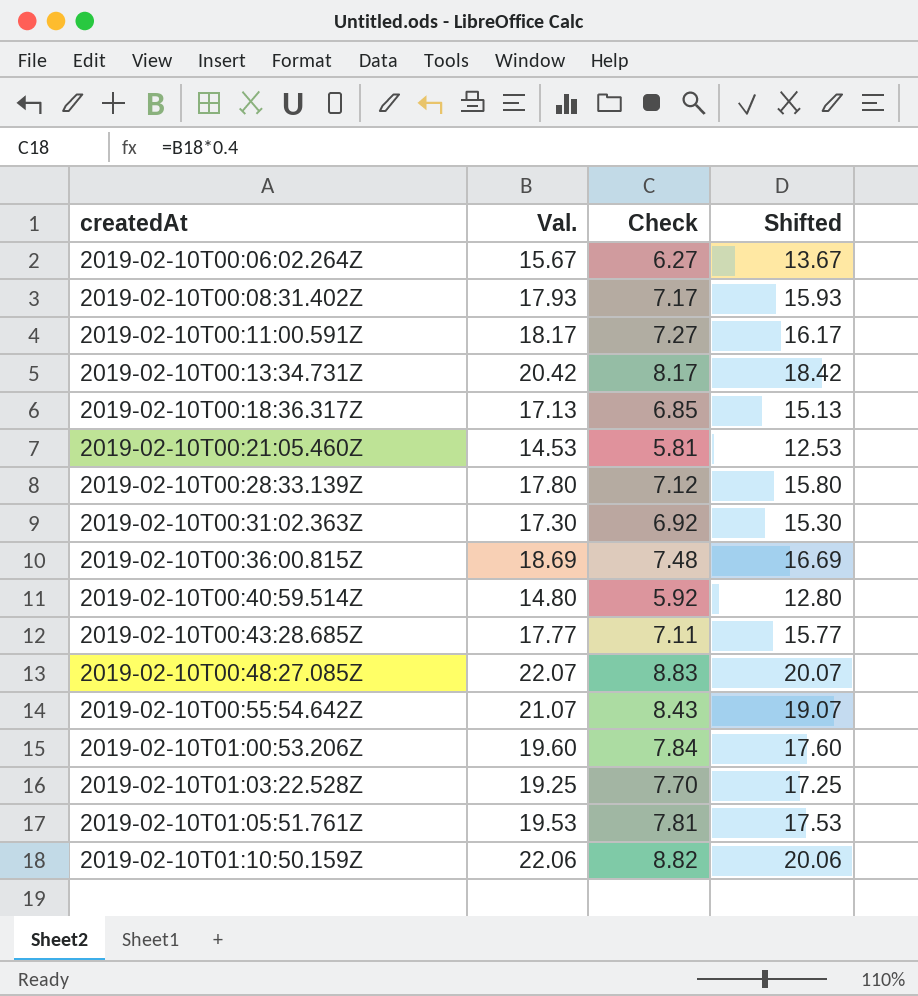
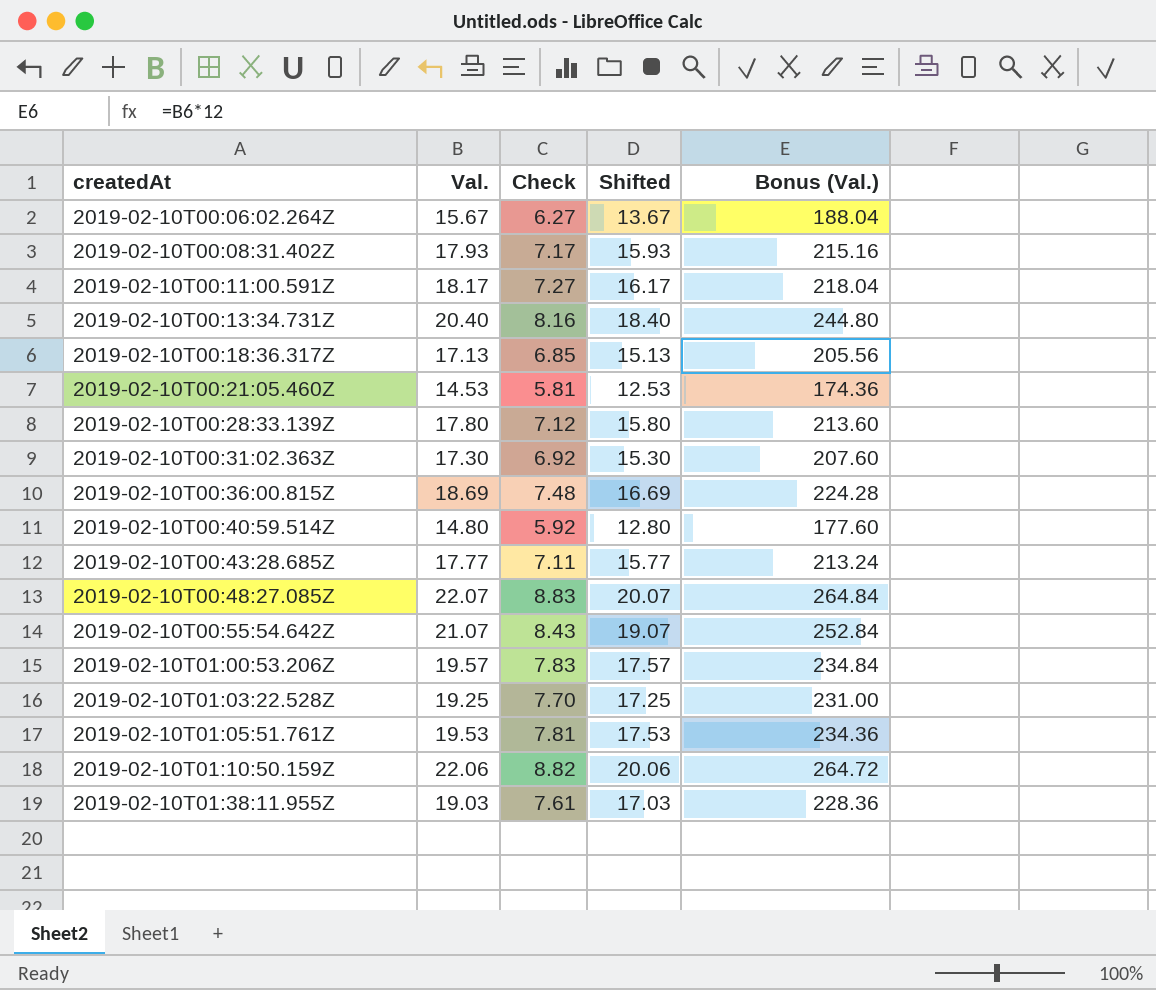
column Bonus (Val.) | formula: none -> [Val.] * 12
2019-02-10T00:13:34.731Z | Val.: 20.42 -> 20.40
2019-02-10T00:13:34.731Z | Check: 8.17 -> 8.16
2019-02-10T00:13:34.731Z | Shifted: 18.42 -> 18.40
2019-02-10T01:00:53.206Z | Val.: 19.60 -> 19.57
2019-02-10T01:00:53.206Z | Check: 7.84 -> 7.83
2019-02-10T01:00:53.206Z | Shifted: 17.60 -> 17.57
row 2019-02-10T01:38:11.955Z: none -> 19.03 | 7.61 | 17.03 | 228.36

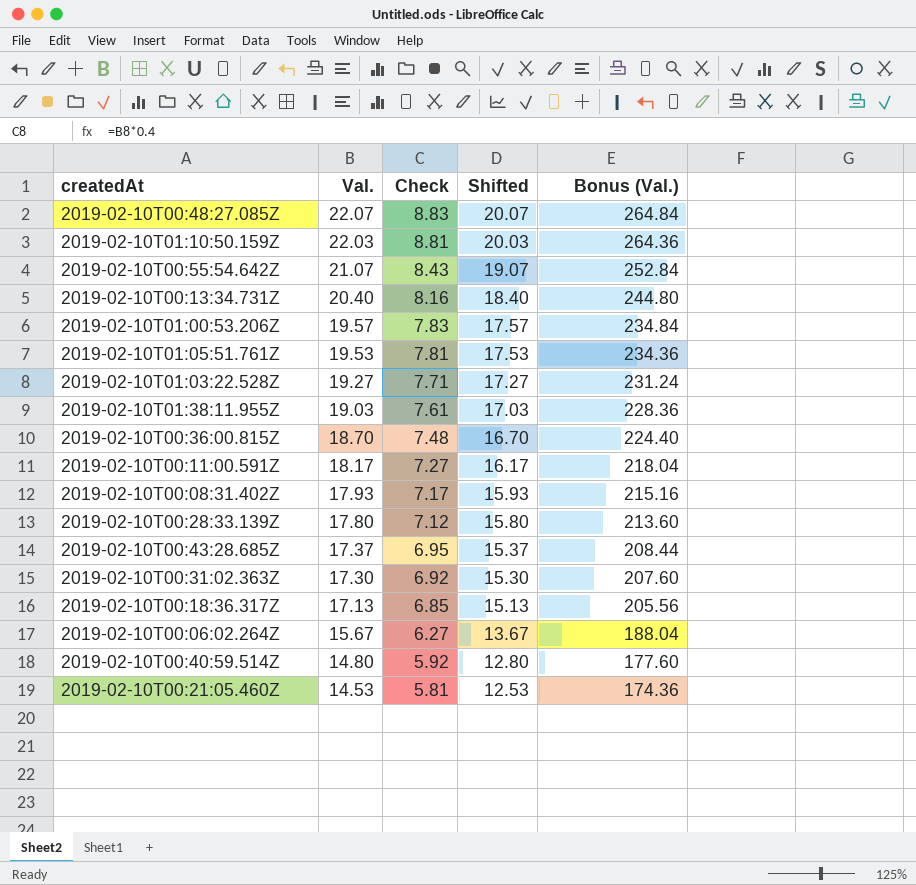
row order: createdAt ascending -> Val. descending
2019-02-10T01:10:50.159Z | Val.: 22.06 -> 22.03
2019-02-10T01:10:50.159Z | Check: 8.82 -> 8.81
2019-02-10T01:10:50.159Z | Shifted: 20.06 -> 20.03
2019-02-10T01:10:50.159Z | Bonus (Val.): 264.72 -> 264.36
2019-02-10T01:03:22.528Z | Val.: 19.25 -> 19.27
2019-02-10T01:03:22.528Z | Check: 7.70 -> 7.71
2019-02-10T01:03:22.528Z | Shifted: 17.25 -> 17.27
2019-02-10T01:03:22.528Z | Bonus (Val.): 231.00 -> 231.24
2019-02-10T00:36:00.815Z | Val.: 18.69 -> 18.70
2019-02-10T00:36:00.815Z | Shifted: 16.69 -> 16.70
2019-02-10T00:36:00.815Z | Bonus (Val.): 224.28 -> 224.40
2019-02-10T00:43:28.685Z | Val.: 17.77 -> 17.37
2019-02-10T00:43:28.685Z | Check: 7.11 -> 6.95
2019-02-10T00:43:28.685Z | Shifted: 15.77 -> 15.37
2019-02-10T00:43:28.685Z | Bonus (Val.): 213.24 -> 208.44

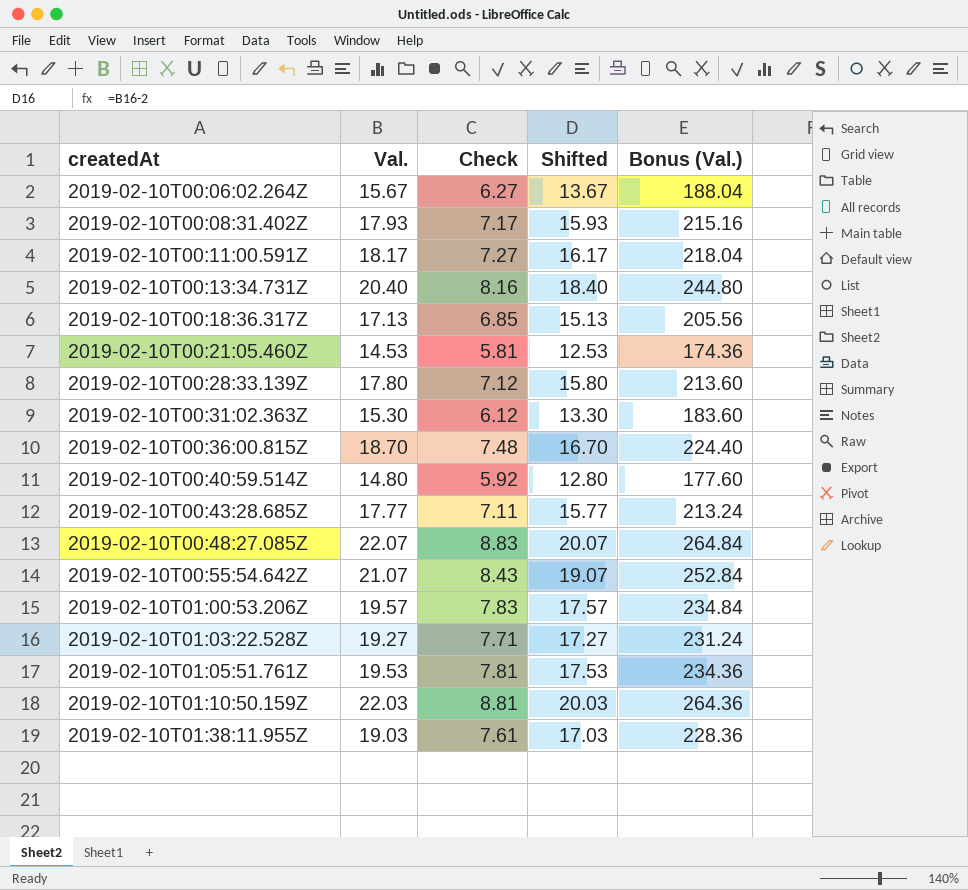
row order: Val. descending -> createdAt ascending
2019-02-10T00:31:02.363Z | Val.: 17.30 -> 15.30
2019-02-10T00:31:02.363Z | Check: 6.92 -> 6.12
2019-02-10T00:31:02.363Z | Shifted: 15.30 -> 13.30
2019-02-10T00:31:02.363Z | Bonus (Val.): 207.60 -> 183.60
2019-02-10T00:43:28.685Z | Val.: 17.37 -> 17.77
2019-02-10T00:43:28.685Z | Check: 6.95 -> 7.11
2019-02-10T00:43:28.685Z | Shifted: 15.37 -> 15.77
2019-02-10T00:43:28.685Z | Bonus (Val.): 208.44 -> 213.24

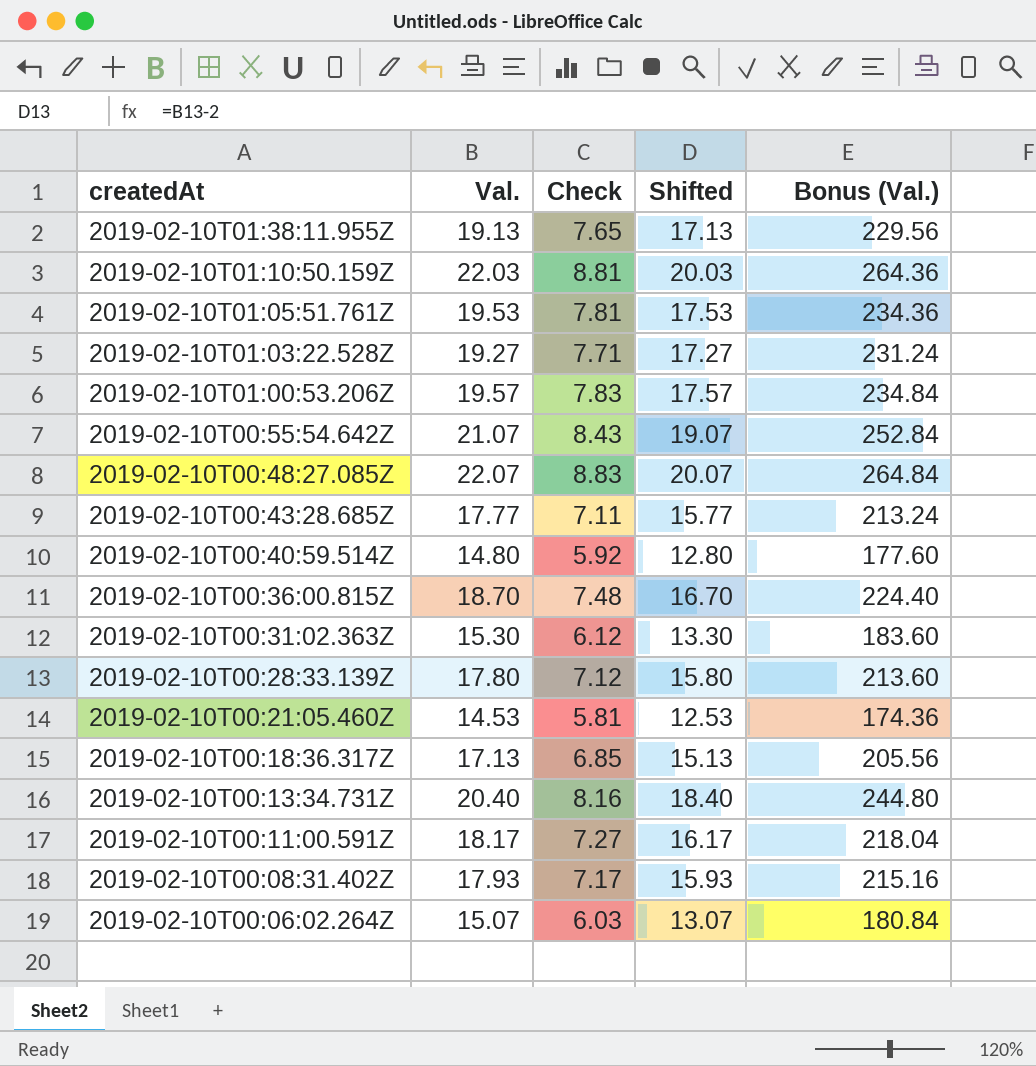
row order: createdAt ascending -> createdAt descending
2019-02-10T01:38:11.955Z | Val.: 19.03 -> 19.13
2019-02-10T01:38:11.955Z | Check: 7.61 -> 7.65
2019-02-10T01:38:11.955Z | Shifted: 17.03 -> 17.13
2019-02-10T01:38:11.955Z | Bonus (Val.): 228.36 -> 229.56
2019-02-10T00:06:02.264Z | Val.: 15.67 -> 15.07
2019-02-10T00:06:02.264Z | Check: 6.27 -> 6.03
2019-02-10T00:06:02.264Z | Shifted: 13.67 -> 13.07
2019-02-10T00:06:02.264Z | Bonus (Val.): 188.04 -> 180.84

